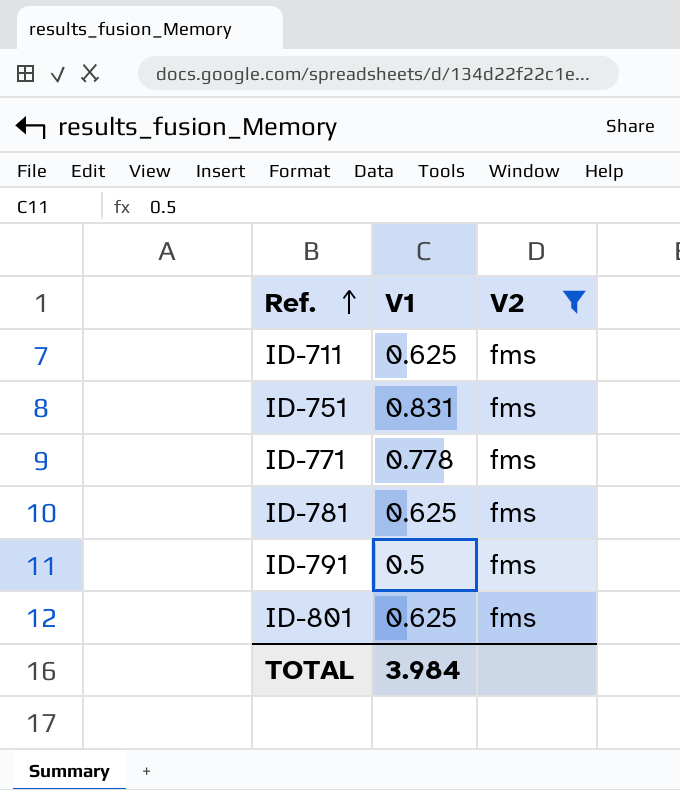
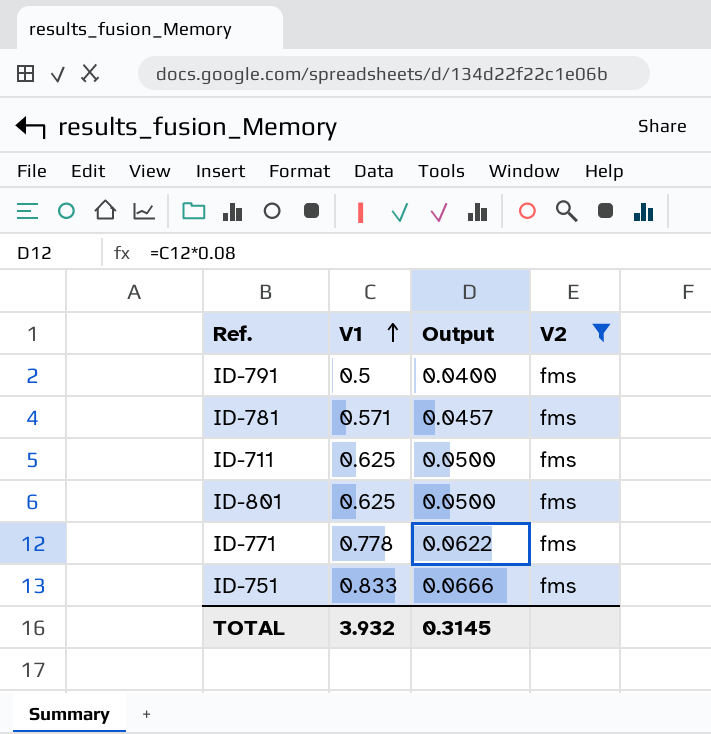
row order: Ref. ascending -> V1 ascending
column Output | formula: none -> [V1] * 0.08
ID-781 | V1: 0.625 -> 0.571
ID-751 | V1: 0.831 -> 0.833
TOTAL | V1: 3.984 -> 3.932

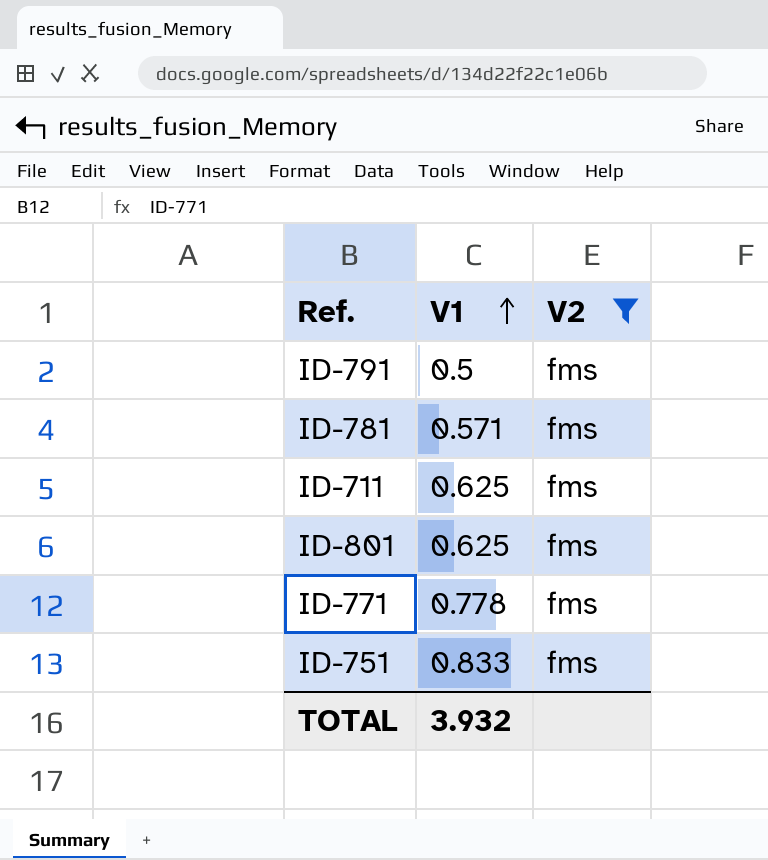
column Output | formula: [V1] * 0.08 -> none

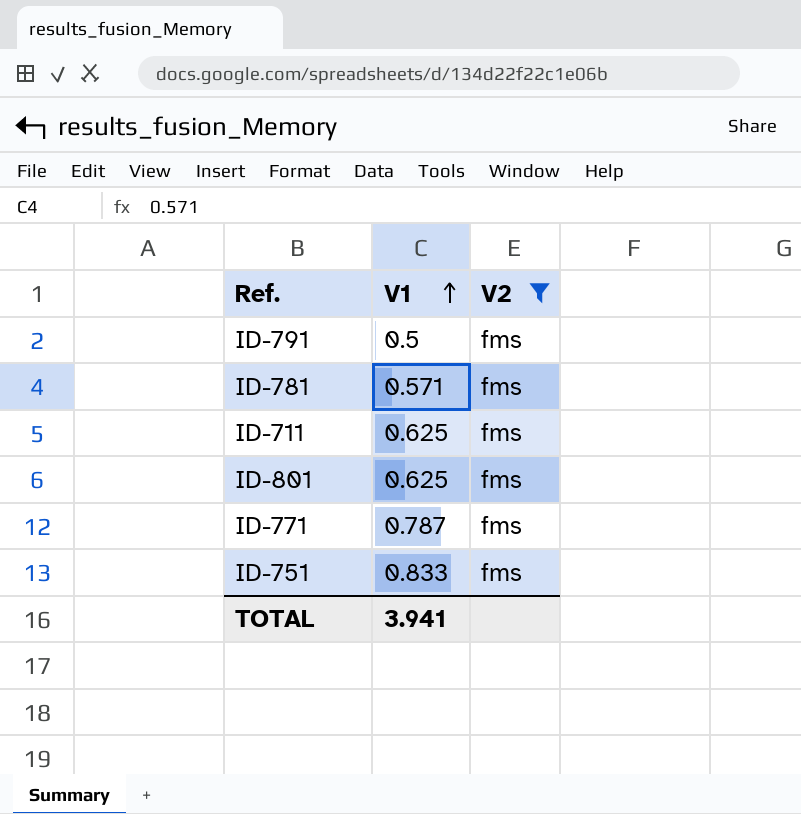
ID-771 | V1: 0.778 -> 0.787
TOTAL | V1: 3.932 -> 3.941

